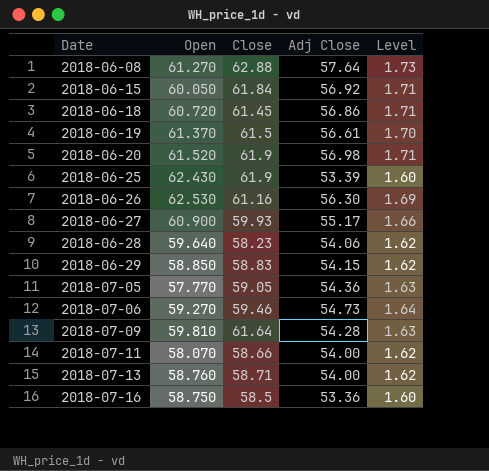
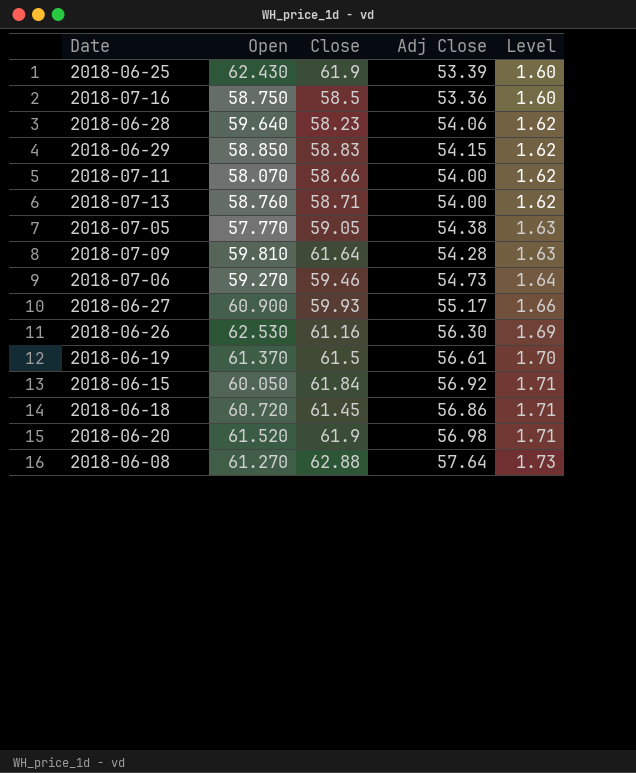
row order: Date ascending -> Level ascending
2018-07-05 | Adj Close: 54.36 -> 54.38

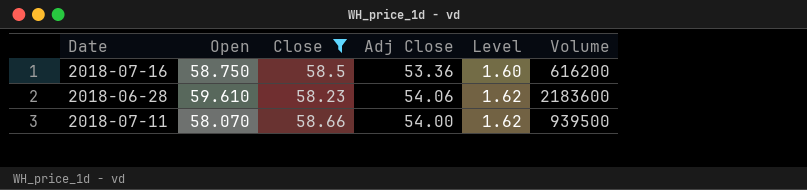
filter: none -> Close <= 58.66
column Volume | position: none -> 6
2018-06-28 | Open: 59.640 -> 59.610

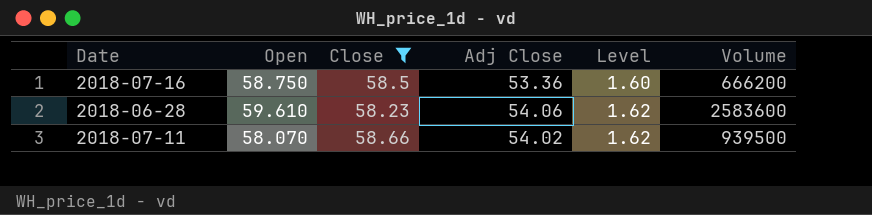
2018-07-16 | Volume: 616200 -> 666200
2018-06-28 | Volume: 2183600 -> 2583600
2018-07-11 | Adj Close: 54.00 -> 54.02

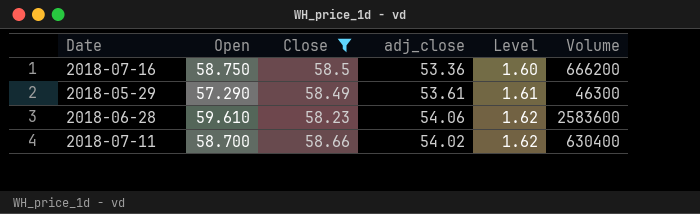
column name: Adj Close -> adj_close
row 2018-05-29: none -> 57.290 | 58.49 | 53.61 | 1.61 | 46300
2018-07-11 | Open: 58.070 -> 58.700
2018-07-11 | Volume: 939500 -> 630400

